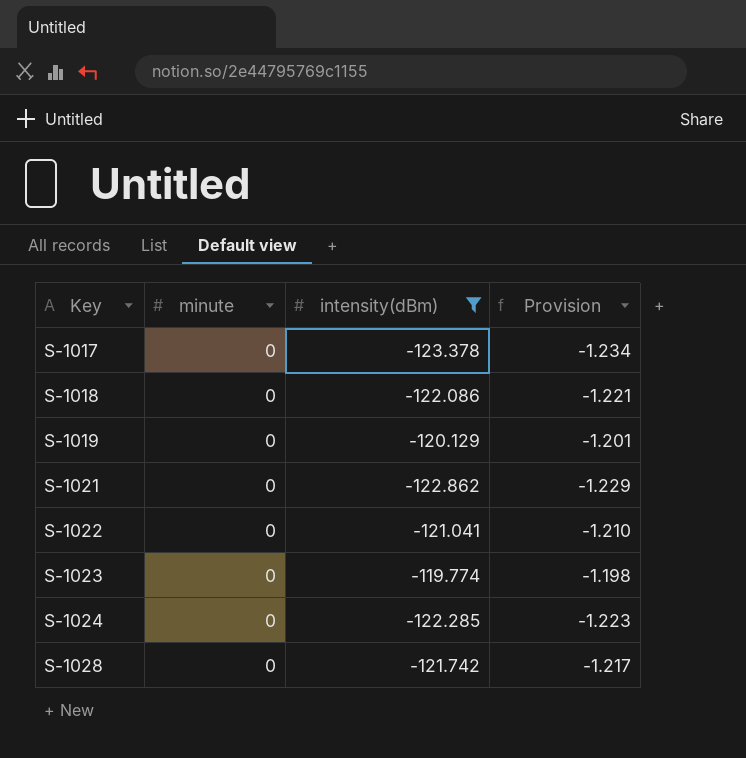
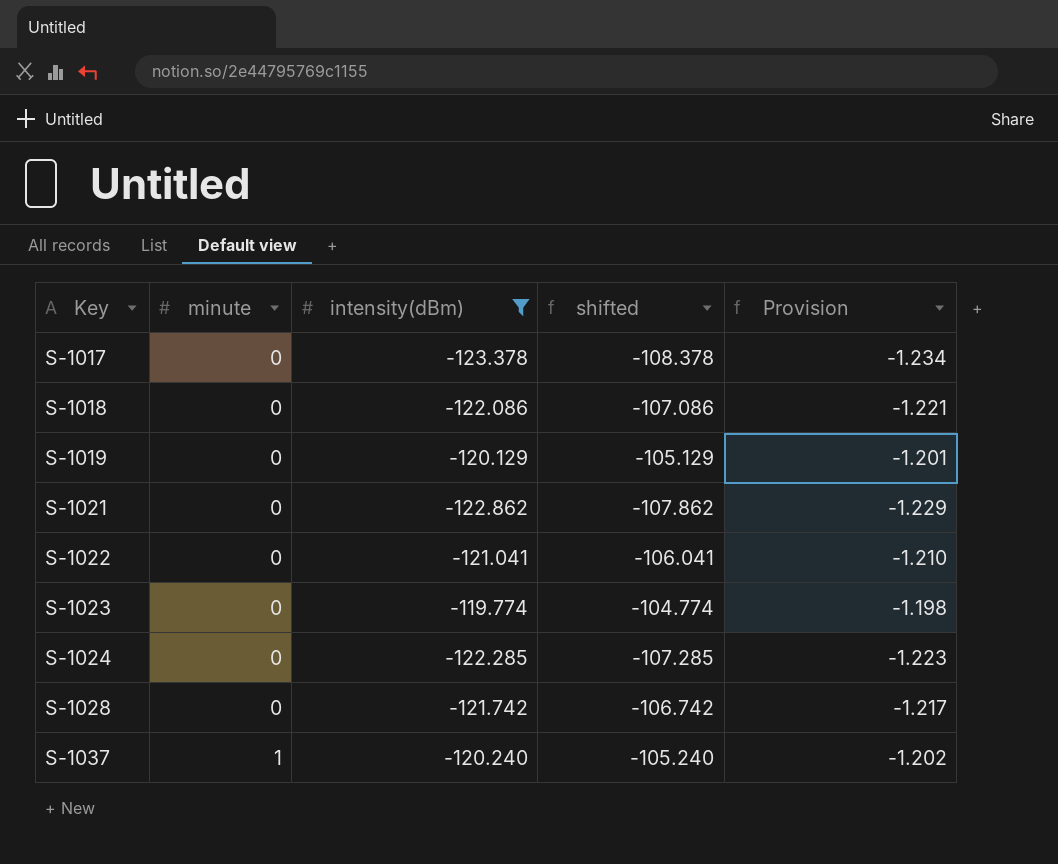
column shifted | formula: none -> [intensity(dBm)] + 15
row S-1037: none -> 1 | -120.240 | -105.240 | -1.202

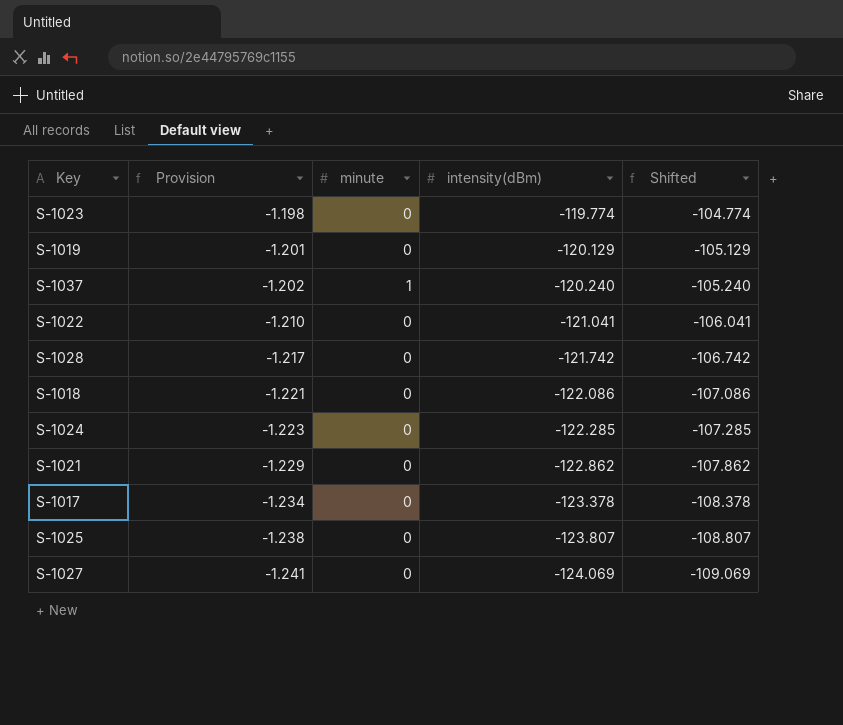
filter: intensity(dBm) >= -123.378 -> none
row order: Key ascending -> Provision descending
column Provision | position: 5 -> 2
column name: shifted -> Shifted

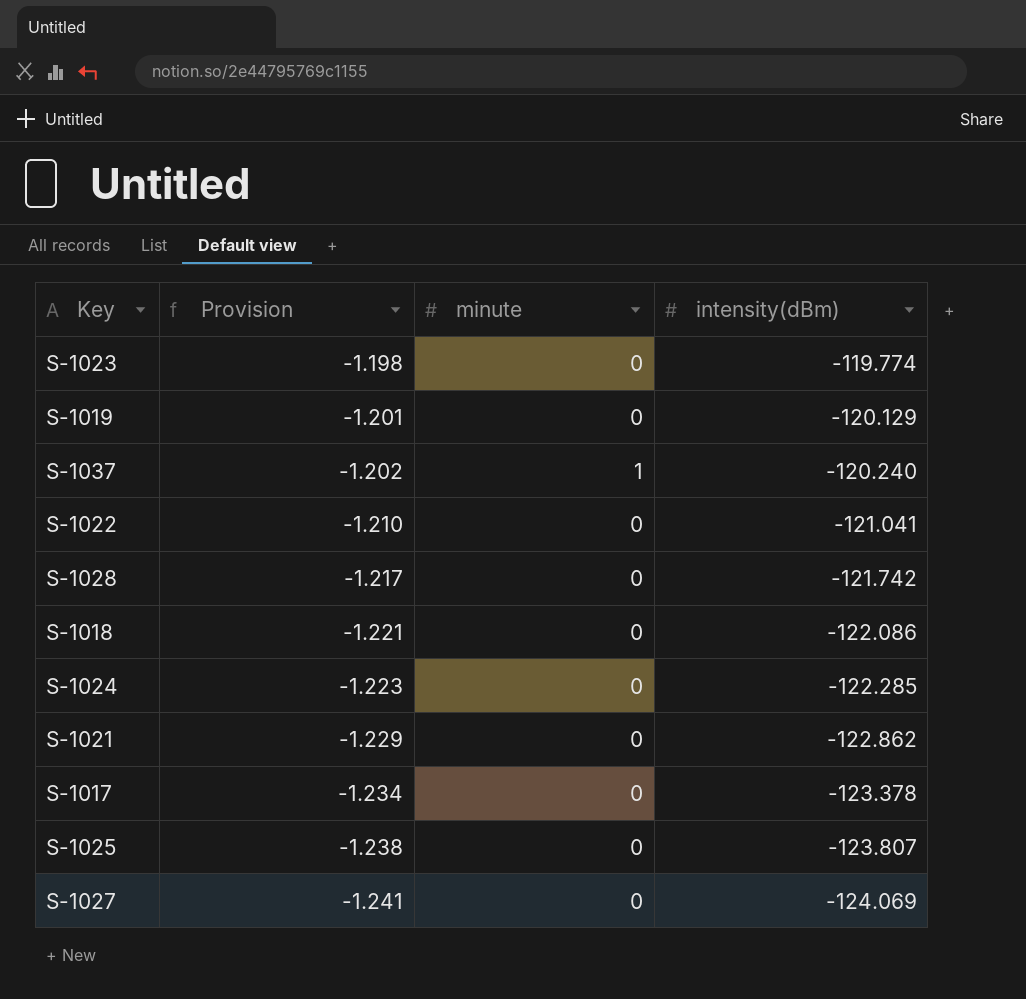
column Shifted | formula: [intensity(dBm)] + 15 -> none

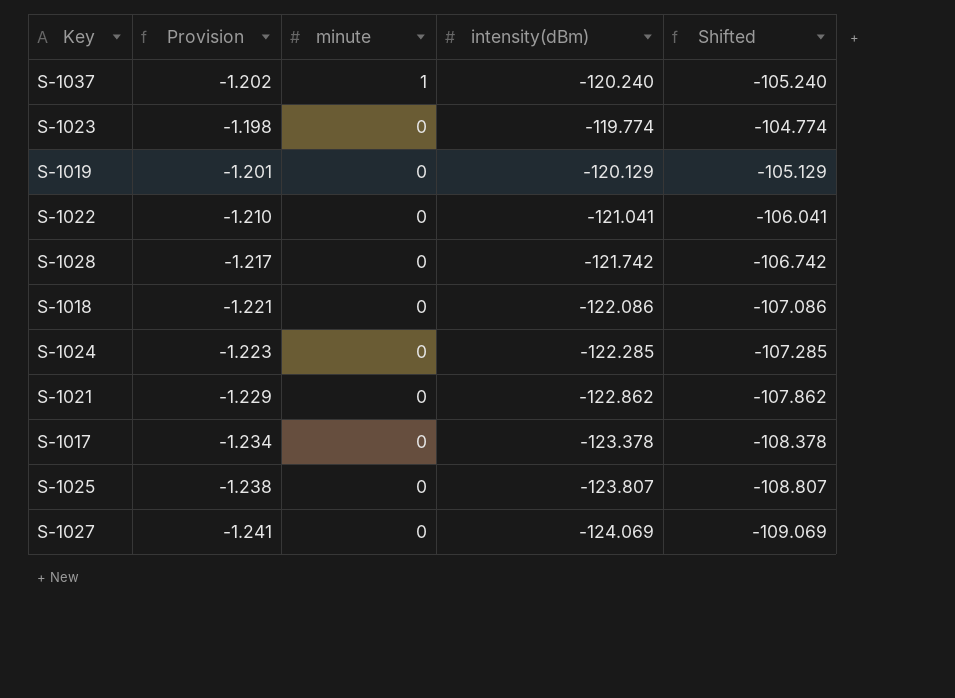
row order: Provision descending -> minute descending
column Shifted | formula: none -> [intensity(dBm)] + 15

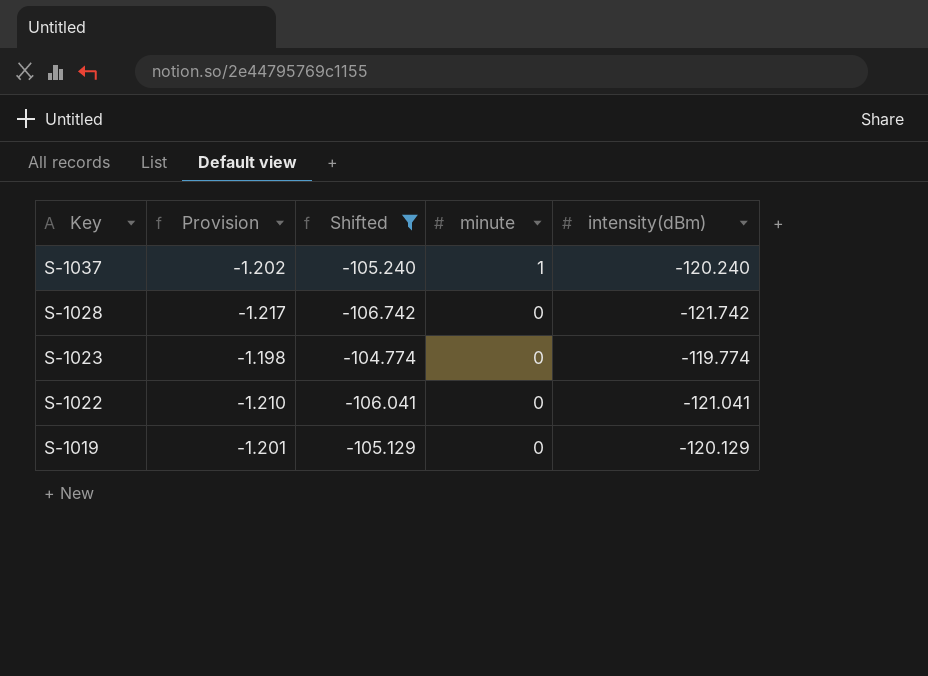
filter: none -> Shifted >= -106.742
row order: minute descending -> Key descending
column Shifted | position: 5 -> 3

